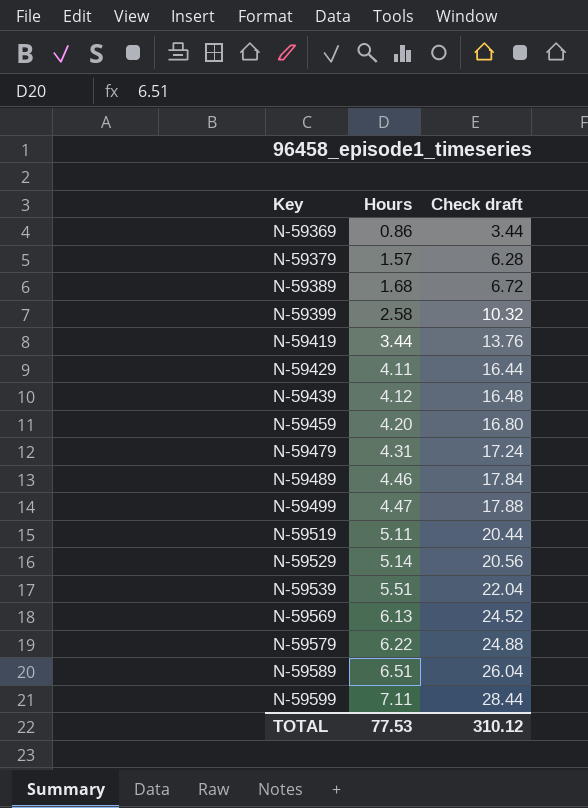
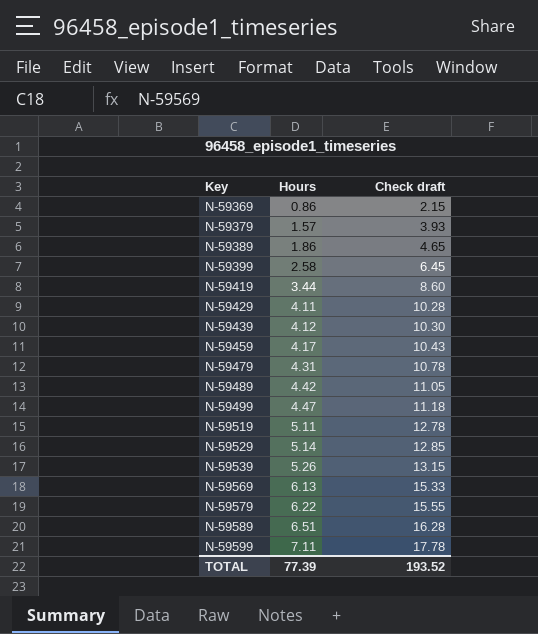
column Check draft | formula: [Hours] * 4 -> [Hours] * 2.5
N-59389 | Hours: 1.68 -> 1.86
N-59459 | Hours: 4.20 -> 4.17
N-59489 | Hours: 4.46 -> 4.42
N-59539 | Hours: 5.51 -> 5.26
TOTAL | Hours: 77.53 -> 77.39
TOTAL | Check draft: 310.12 -> 193.52

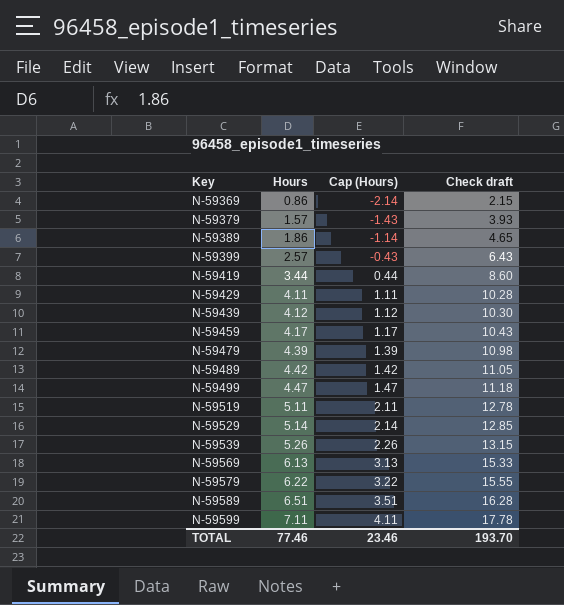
column Cap (Hours) | formula: none -> [Hours] - 3
N-59399 | Hours: 2.58 -> 2.57
N-59399 | Check draft: 6.45 -> 6.43
N-59479 | Hours: 4.31 -> 4.39
N-59479 | Check draft: 10.78 -> 10.98
TOTAL | Hours: 77.39 -> 77.46
TOTAL | Check draft: 193.52 -> 193.70

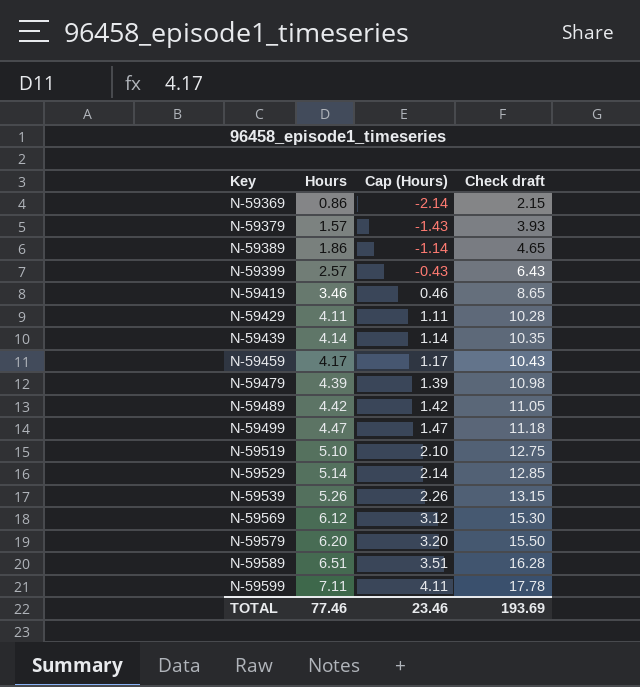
N-59419 | Hours: 3.44 -> 3.46
N-59419 | Cap (Hours): 0.44 -> 0.46
N-59419 | Check draft: 8.60 -> 8.65
N-59439 | Hours: 4.12 -> 4.14
N-59439 | Cap (Hours): 1.12 -> 1.14
N-59439 | Check draft: 10.30 -> 10.35
N-59519 | Hours: 5.11 -> 5.10
N-59519 | Cap (Hours): 2.11 -> 2.10
N-59519 | Check draft: 12.78 -> 12.75
N-59569 | Hours: 6.13 -> 6.12
N-59569 | Cap (Hours): 3.13 -> 3.12
N-59569 | Check draft: 15.33 -> 15.30
N-59579 | Hours: 6.22 -> 6.20
N-59579 | Cap (Hours): 3.22 -> 3.20
N-59579 | Check draft: 15.55 -> 15.50
TOTAL | Check draft: 193.70 -> 193.69

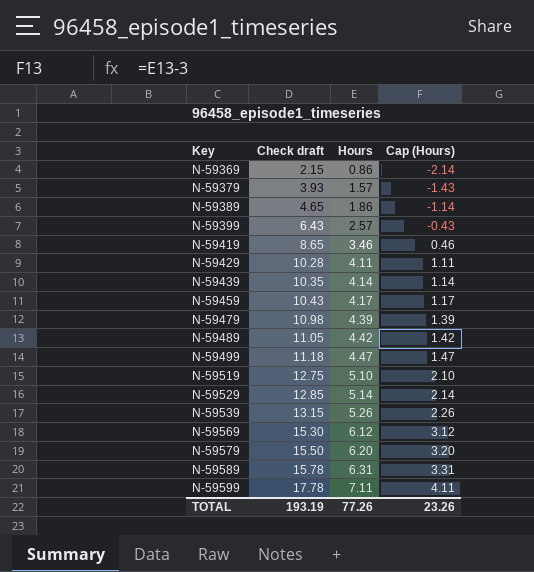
column Check draft | position: 4 -> 2
N-59589 | Check draft: 16.28 -> 15.78
N-59589 | Hours: 6.51 -> 6.31
N-59589 | Cap (Hours): 3.51 -> 3.31
TOTAL | Check draft: 193.69 -> 193.19
TOTAL | Hours: 77.46 -> 77.26
TOTAL | Cap (Hours): 23.46 -> 23.26

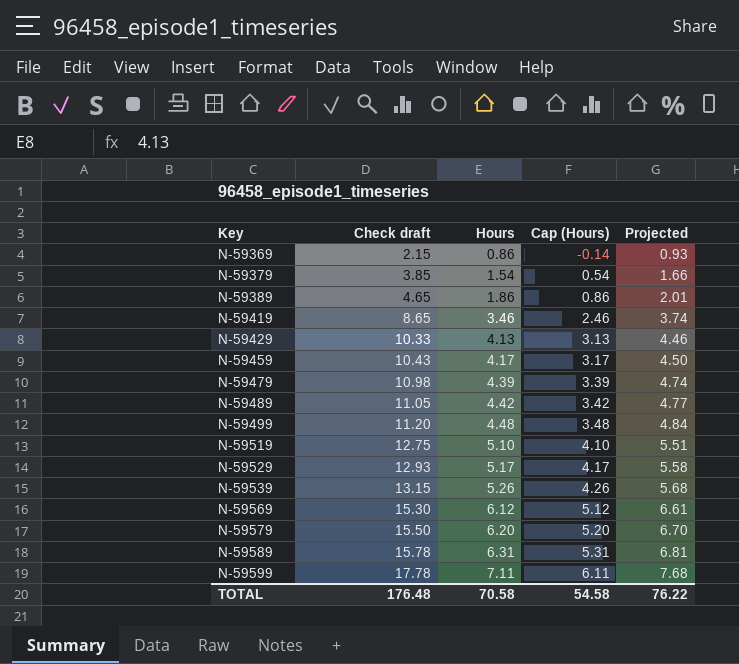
column Cap (Hours) | formula: [Hours] - 3 -> [Hours] - 1
column Projected | formula: none -> [Hours] * 1.08
row N-59399: 6.43 | 2.57 | -0.43 -> none
row N-59439: 10.35 | 4.14 | 1.14 -> none
N-59379 | Check draft: 3.93 -> 3.85
N-59379 | Hours: 1.57 -> 1.54
N-59429 | Check draft: 10.28 -> 10.33
N-59429 | Hours: 4.11 -> 4.13
N-59499 | Check draft: 11.18 -> 11.20
N-59499 | Hours: 4.47 -> 4.48
N-59529 | Check draft: 12.85 -> 12.93
N-59529 | Hours: 5.14 -> 5.17
TOTAL | Check draft: 193.19 -> 176.48
TOTAL | Hours: 77.26 -> 70.58
TOTAL | Cap (Hours): 23.26 -> 54.58

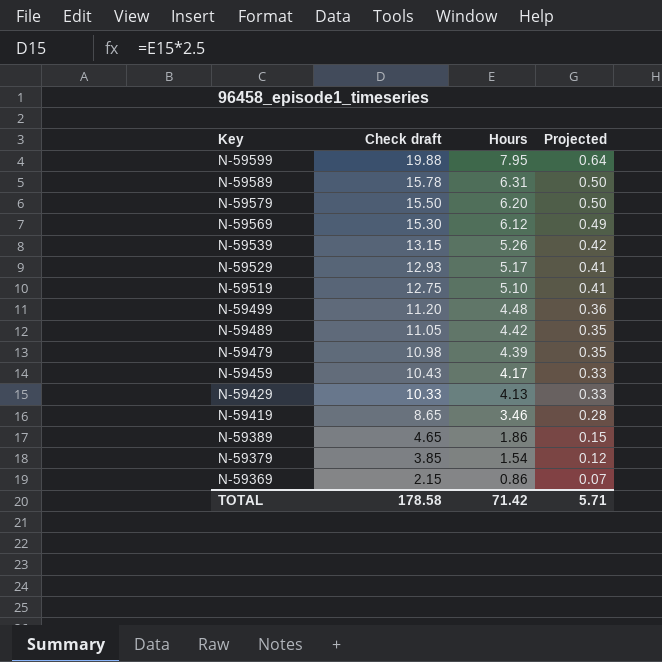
row order: Key ascending -> Key descending
column Cap (Hours) | formula: [Hours] - 1 -> none
column Projected | formula: [Hours] * 1.08 -> [Hours] * 0.08
N-59599 | Check draft: 17.78 -> 19.88
N-59599 | Hours: 7.11 -> 7.95
TOTAL | Check draft: 176.48 -> 178.58
TOTAL | Hours: 70.58 -> 71.42
TOTAL | Projected: 76.22 -> 5.71

